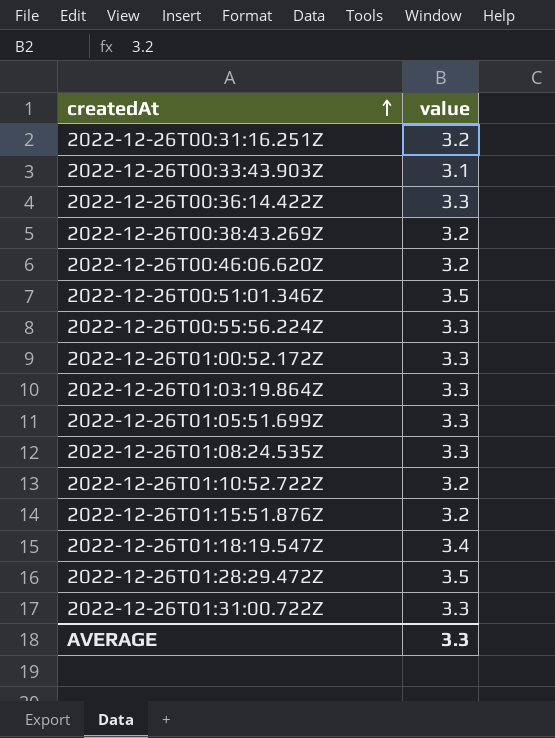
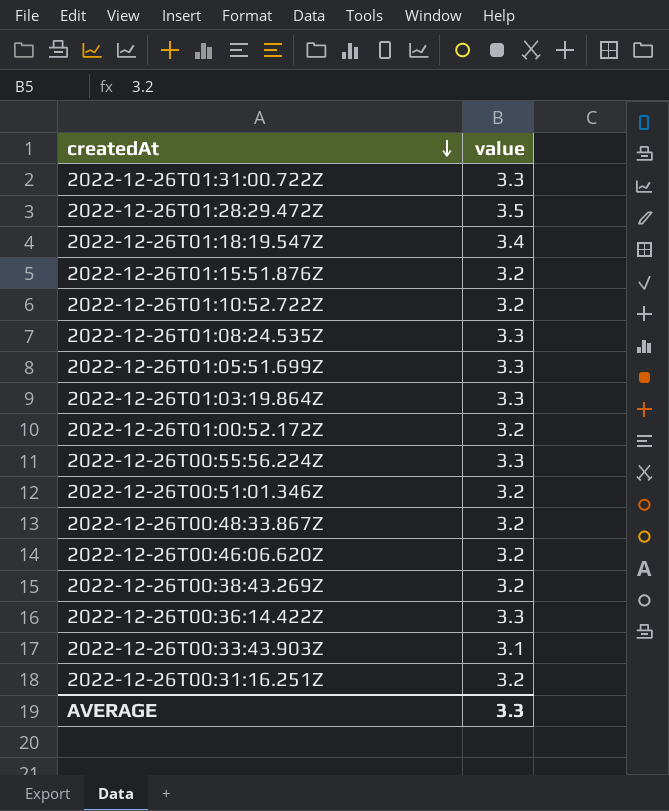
row order: createdAt ascending -> createdAt descending
2022-12-26T01:00:52.172Z | value: 3.3 -> 3.2
2022-12-26T00:51:01.346Z | value: 3.5 -> 3.2
row 2022-12-26T00:48:33.867Z: none -> 3.2

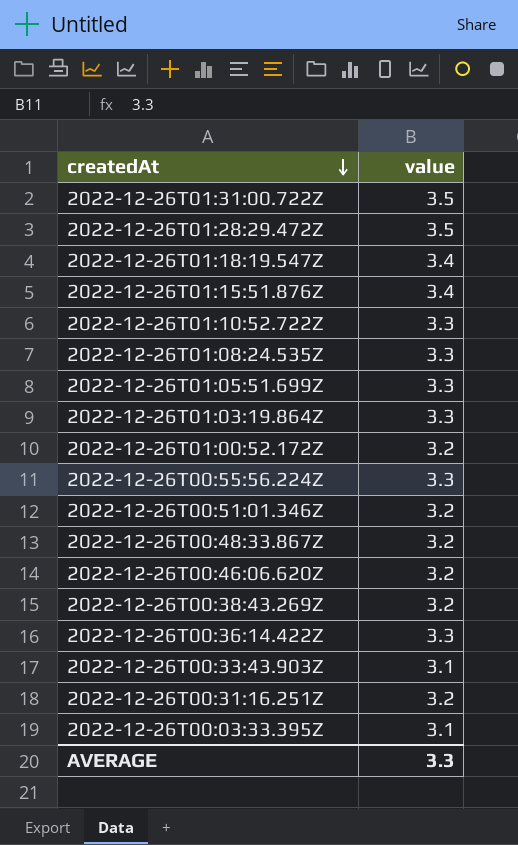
2022-12-26T01:31:00.722Z | value: 3.3 -> 3.5
2022-12-26T01:15:51.876Z | value: 3.2 -> 3.4
2022-12-26T01:10:52.722Z | value: 3.2 -> 3.3
row 2022-12-26T00:03:33.395Z: none -> 3.1

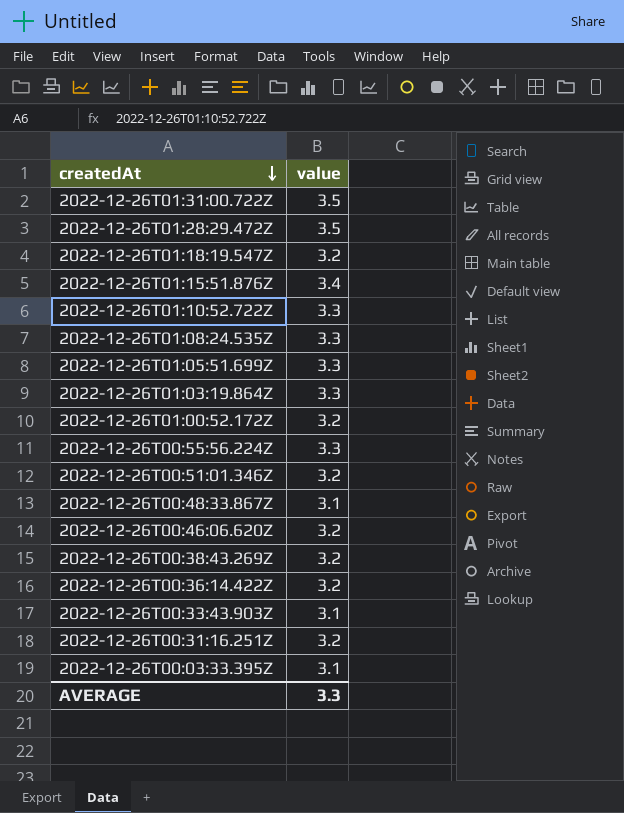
2022-12-26T01:18:19.547Z | value: 3.4 -> 3.2
2022-12-26T00:48:33.867Z | value: 3.2 -> 3.1
2022-12-26T00:36:14.422Z | value: 3.3 -> 3.2

